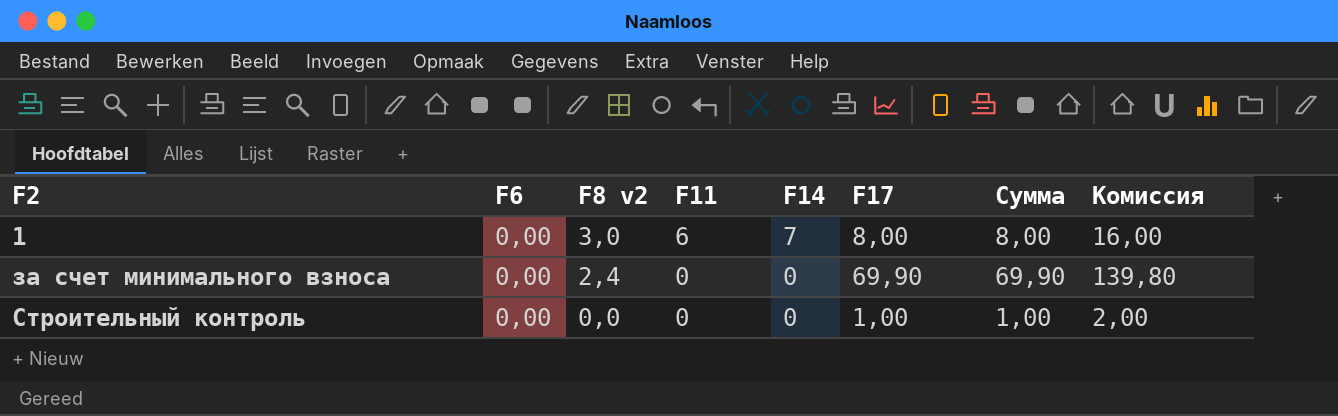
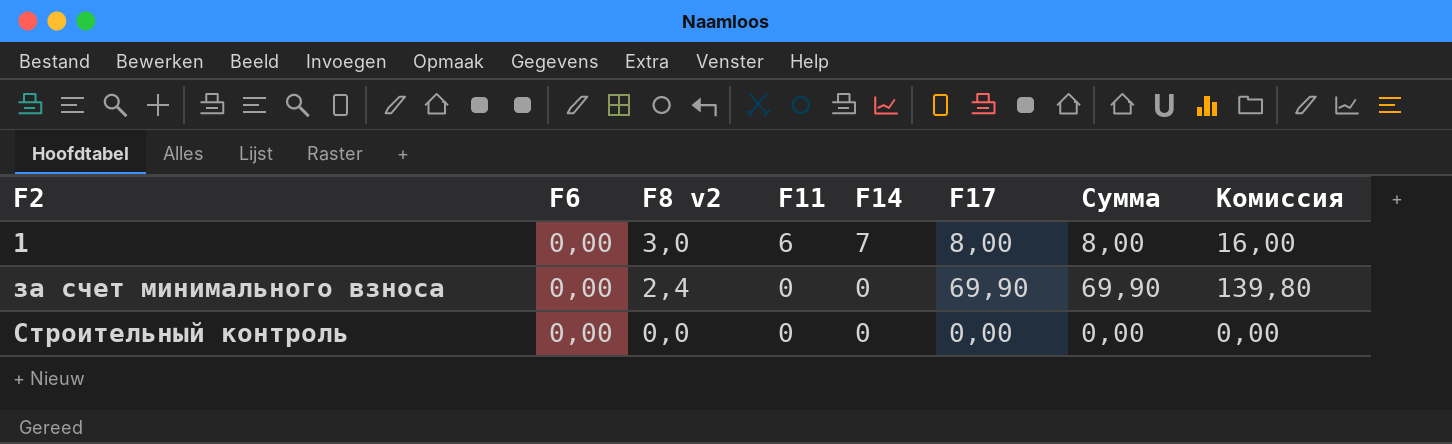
Строительный контроль | F17: 1,00 -> 0,00
Строительный контроль | Сумма: 1,00 -> 0,00
Строительный контроль | Комиссия: 2,00 -> 0,00

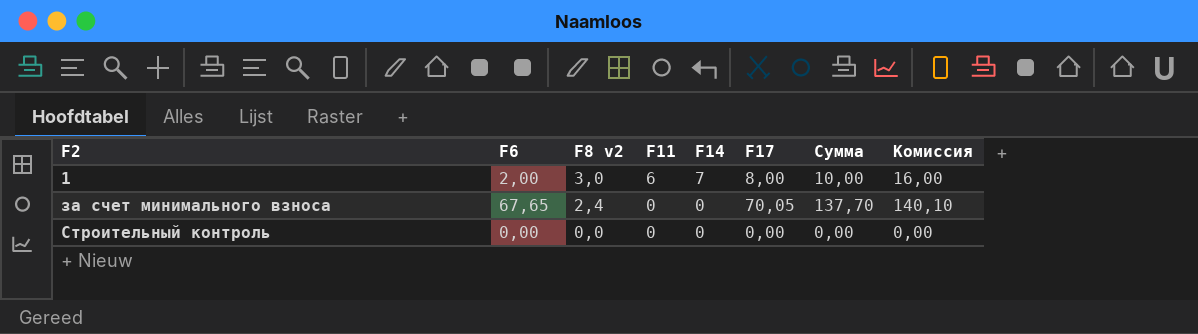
1 | F6: 0,00 -> 2,00
1 | Сумма: 8,00 -> 10,00
за счет минимального взноса | F6: 0,00 -> 67,65
за счет минимального взноса | F17: 69,90 -> 70,05
за счет минимального взноса | Сумма: 69,90 -> 137,70
за счет минимального взноса | Комиссия: 139,80 -> 140,10

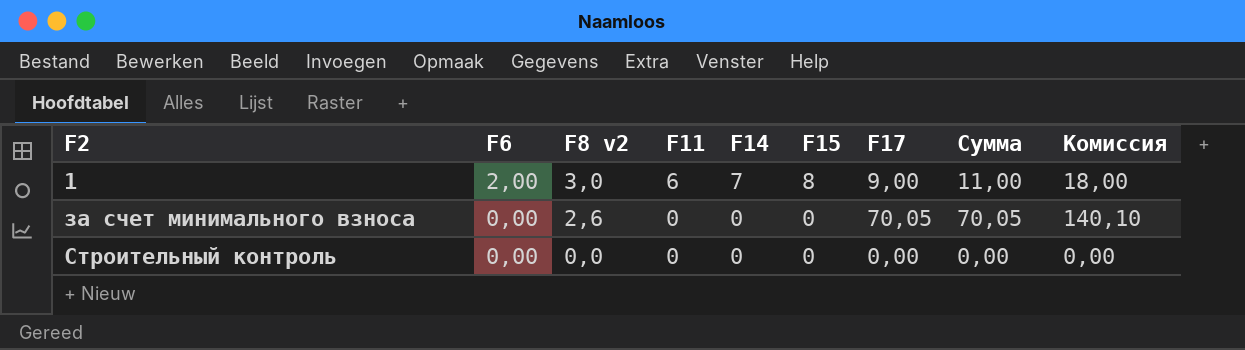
column F15 | position: none -> 6
1 | F17: 8,00 -> 9,00
1 | Сумма: 10,00 -> 11,00
1 | Комиссия: 16,00 -> 18,00
за счет минимального взноса | F6: 67,65 -> 0,00
за счет минимального взноса | F8 v2: 2,4 -> 2,6
за счет минимального взноса | Сумма: 137,70 -> 70,05

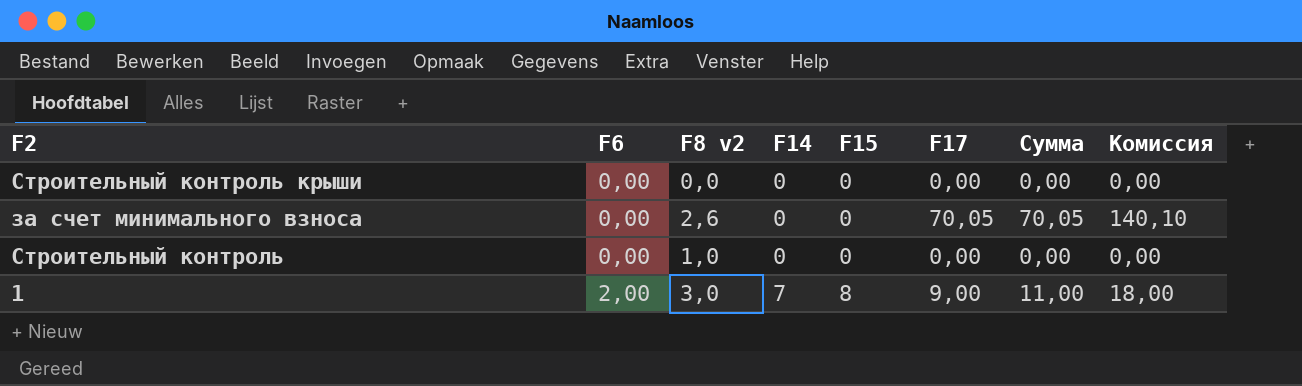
row order: F2 ascending -> F6 ascending
column F11 | position: 4 -> none
row Строительный контроль крыши: none -> 0,00 | 0,0 | 0 | 0 | 0,00 | 0,00 | 0,00
Строительный контроль | F8 v2: 0,0 -> 1,0

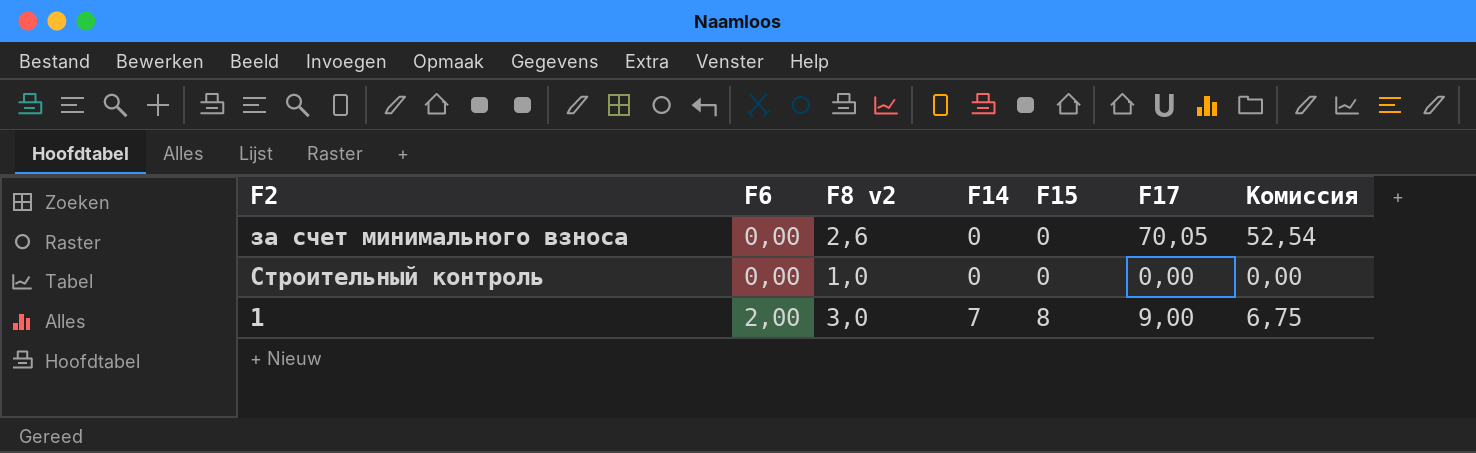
column Сумма | formula: [F6] + [F17] -> none
column Комиссия | formula: [F17] * 2 -> [F17] * 0,75
row Строительный контроль крыши: 0,00 | 0,0 | 0 | 0 | 0,00 | 0,00 | 0,00 -> none

